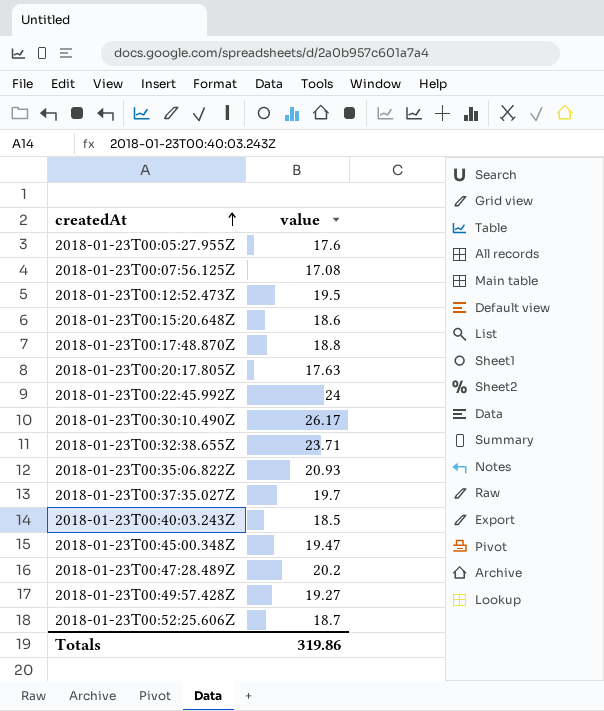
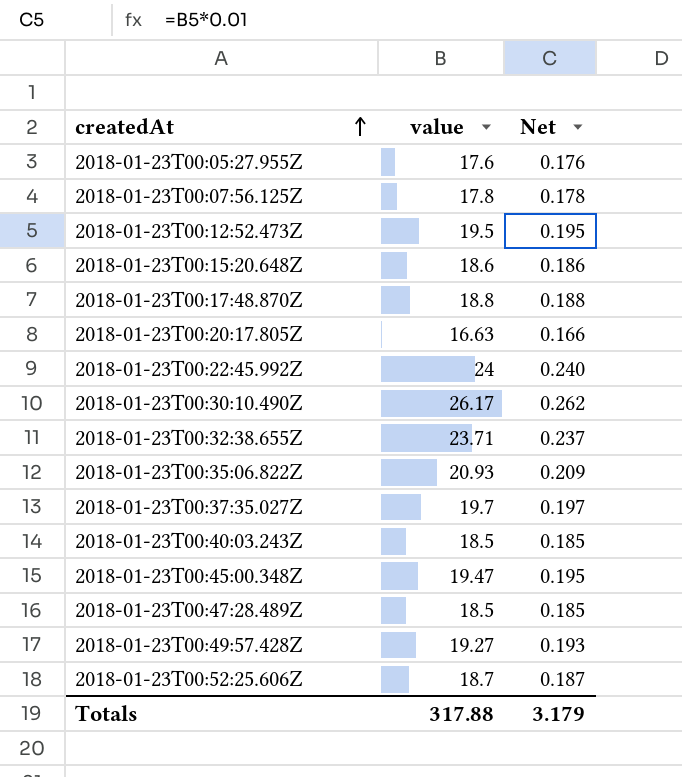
column Net | formula: none -> [value] * 0.01
2018-01-23T00:07:56.125Z | value: 17.08 -> 17.8
2018-01-23T00:20:17.805Z | value: 17.63 -> 16.63
2018-01-23T00:47:28.489Z | value: 20.2 -> 18.5
Totals | value: 319.86 -> 317.88

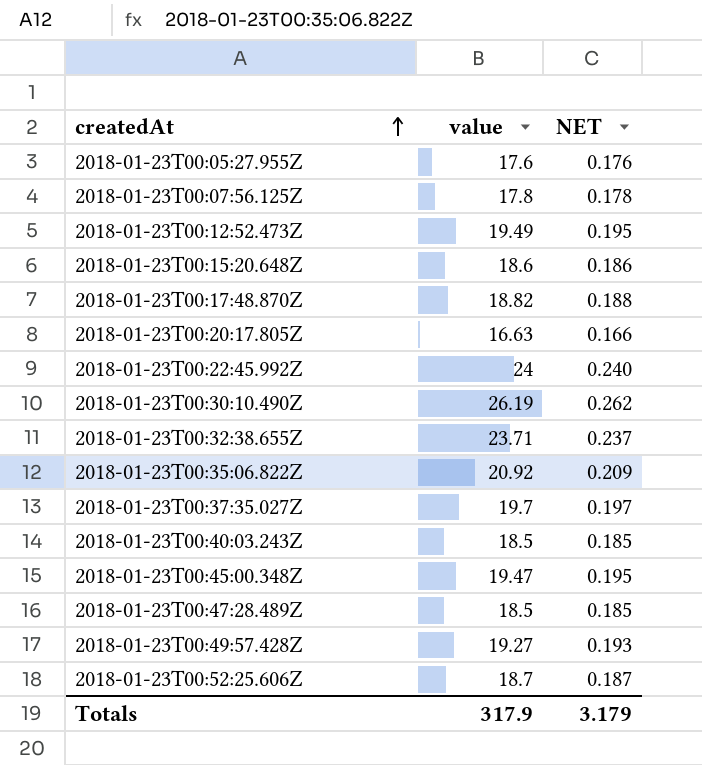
column name: Net -> NET
2018-01-23T00:12:52.473Z | value: 19.5 -> 19.49
2018-01-23T00:17:48.870Z | value: 18.8 -> 18.82
2018-01-23T00:30:10.490Z | value: 26.17 -> 26.19
2018-01-23T00:35:06.822Z | value: 20.93 -> 20.92
Totals | value: 317.88 -> 317.9

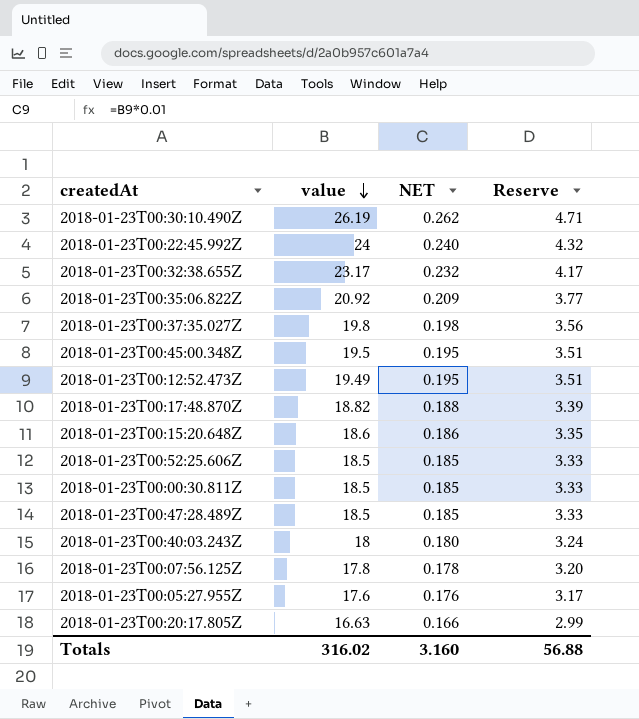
row order: createdAt ascending -> value descending
column Reserve | formula: none -> [value] * 0.18
row 2018-01-23T00:49:57.428Z: 19.27 | 0.193 -> none
2018-01-23T00:32:38.655Z | value: 23.71 -> 23.17
2018-01-23T00:32:38.655Z | NET: 0.237 -> 0.232
2018-01-23T00:37:35.027Z | value: 19.7 -> 19.8
2018-01-23T00:37:35.027Z | NET: 0.197 -> 0.198
2018-01-23T00:45:00.348Z | value: 19.47 -> 19.5
2018-01-23T00:52:25.606Z | value: 18.7 -> 18.5
2018-01-23T00:52:25.606Z | NET: 0.187 -> 0.185
row 2018-01-23T00:00:30.811Z: none -> 18.5 | 0.185 | 3.33
2018-01-23T00:40:03.243Z | value: 18.5 -> 18
2018-01-23T00:40:03.243Z | NET: 0.185 -> 0.180
Totals | value: 317.9 -> 316.02
Totals | NET: 3.179 -> 3.160

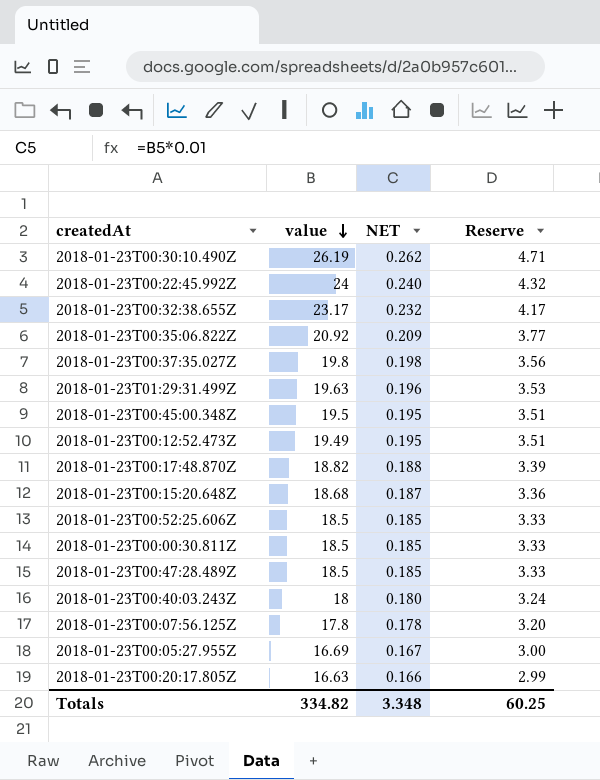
row 2018-01-23T01:29:31.499Z: none -> 19.63 | 0.196 | 3.53
2018-01-23T00:15:20.648Z | value: 18.6 -> 18.68
2018-01-23T00:15:20.648Z | NET: 0.186 -> 0.187
2018-01-23T00:15:20.648Z | Reserve: 3.35 -> 3.36
2018-01-23T00:05:27.955Z | value: 17.6 -> 16.69
2018-01-23T00:05:27.955Z | NET: 0.176 -> 0.167
2018-01-23T00:05:27.955Z | Reserve: 3.17 -> 3.00
Totals | value: 316.02 -> 334.82
Totals | NET: 3.160 -> 3.348
Totals | Reserve: 56.88 -> 60.25

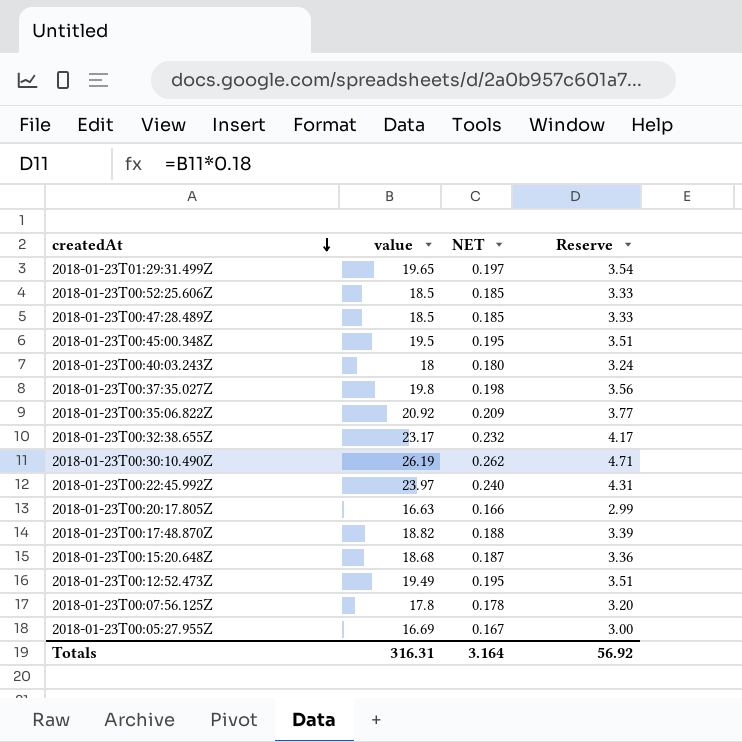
row order: value descending -> createdAt descending
row 2018-01-23T00:00:30.811Z: 18.5 | 0.185 | 3.33 -> none
2018-01-23T01:29:31.499Z | value: 19.63 -> 19.65
2018-01-23T01:29:31.499Z | NET: 0.196 -> 0.197
2018-01-23T01:29:31.499Z | Reserve: 3.53 -> 3.54
2018-01-23T00:22:45.992Z | value: 24 -> 23.97
2018-01-23T00:22:45.992Z | Reserve: 4.32 -> 4.31
Totals | value: 334.82 -> 316.31
Totals | NET: 3.348 -> 3.164
Totals | Reserve: 60.25 -> 56.92

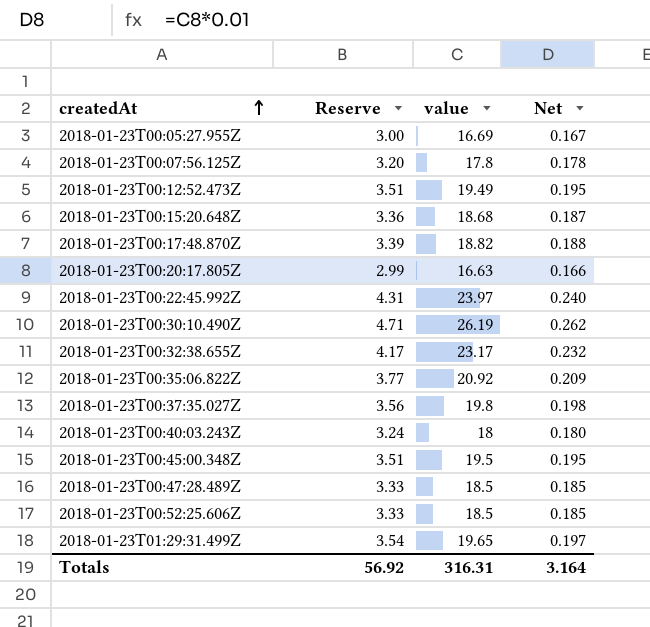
row order: createdAt descending -> createdAt ascending
column Reserve | position: 4 -> 2
column name: NET -> Net

